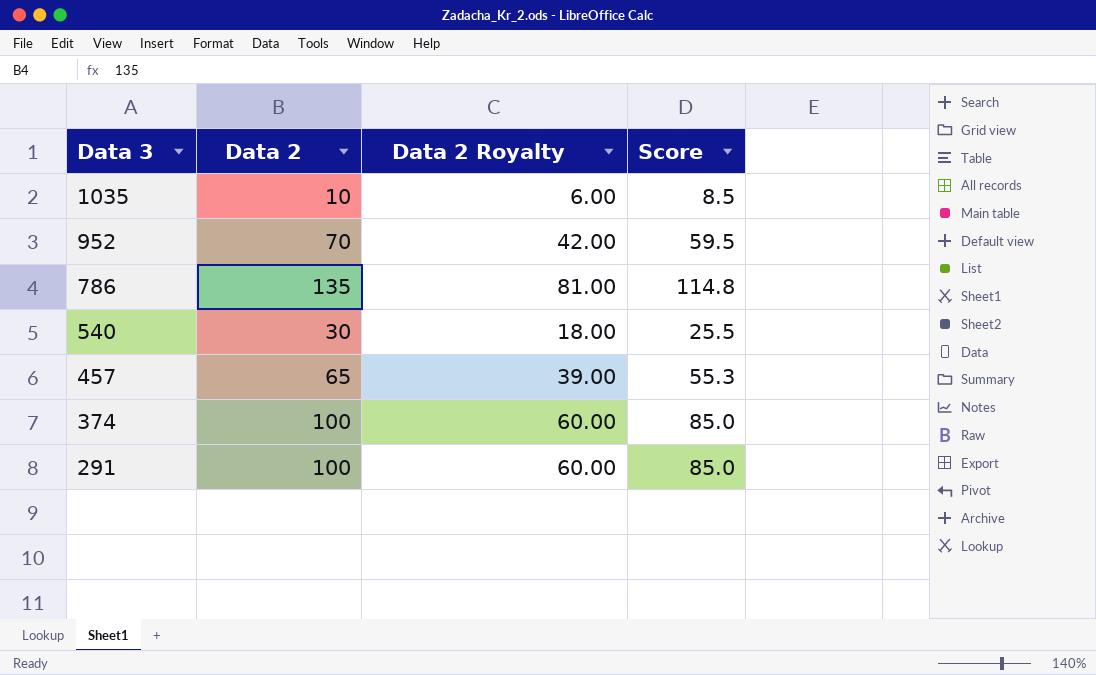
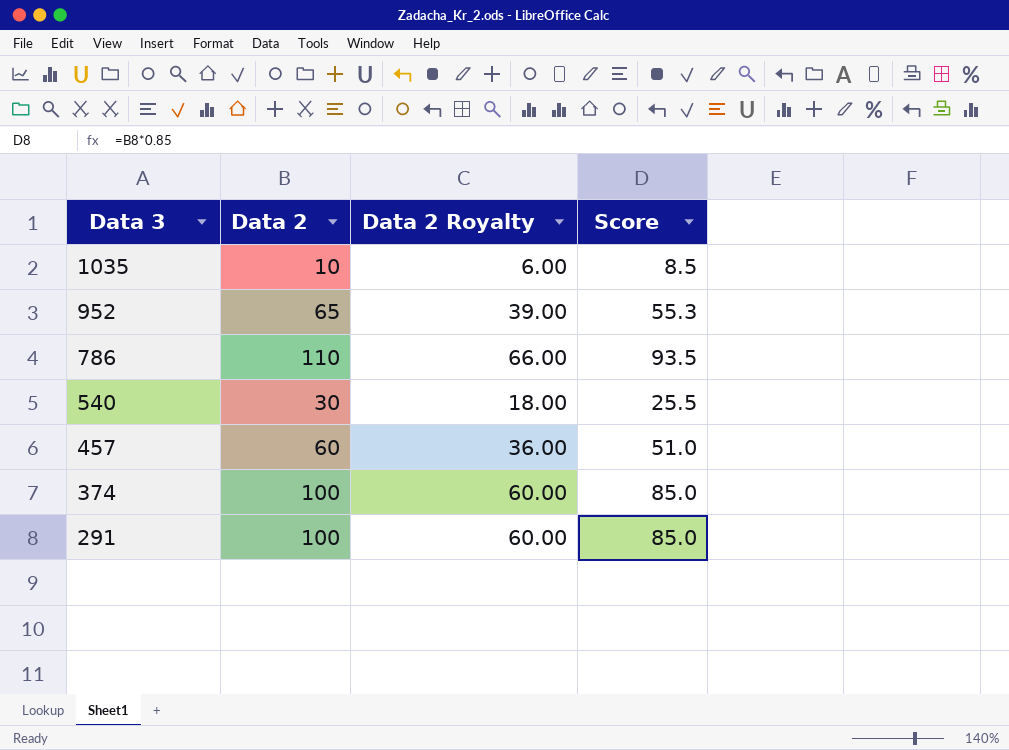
952 | Data 2: 70 -> 65
952 | Data 2 Royalty: 42.00 -> 39.00
952 | Score: 59.5 -> 55.3
786 | Data 2: 135 -> 110
786 | Data 2 Royalty: 81.00 -> 66.00
786 | Score: 114.8 -> 93.5
457 | Data 2: 65 -> 60
457 | Data 2 Royalty: 39.00 -> 36.00
457 | Score: 55.3 -> 51.0

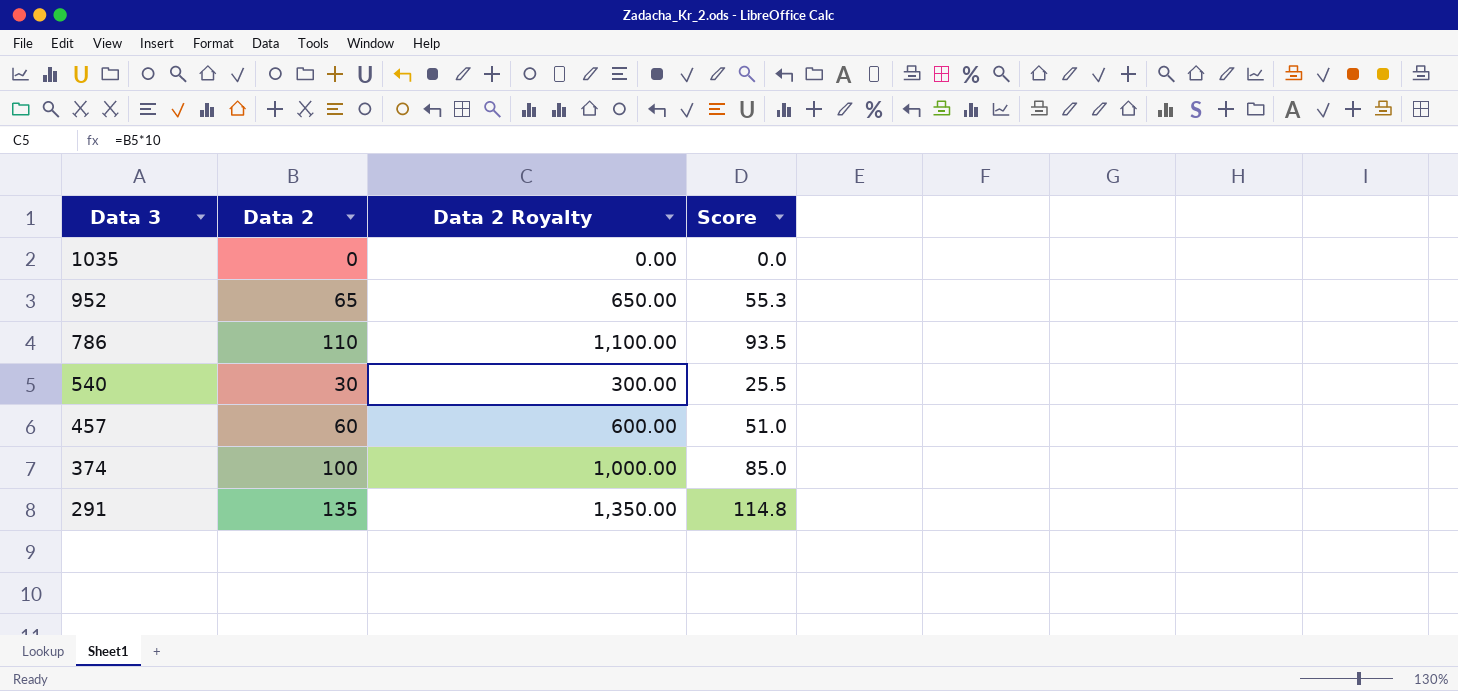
column Data 2 Royalty | formula: [Data 2] * 0.6 -> [Data 2] * 10
1035 | Data 2: 10 -> 0
1035 | Score: 8.5 -> 0.0
291 | Data 2: 100 -> 135
291 | Score: 85.0 -> 114.8

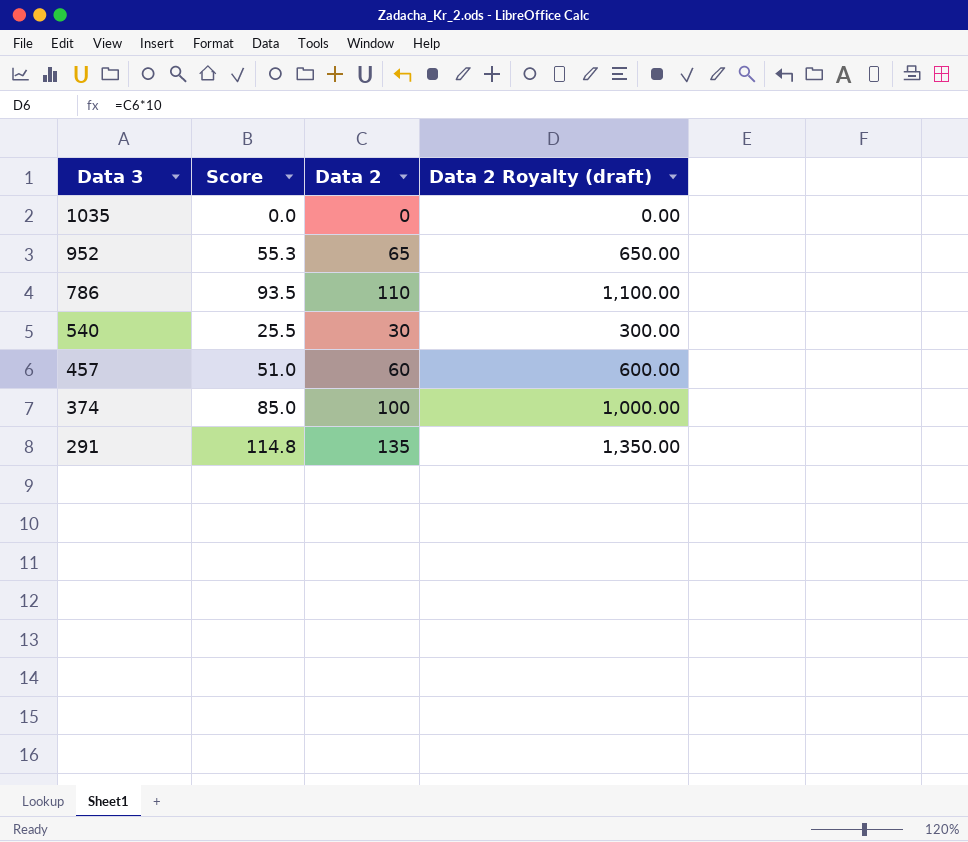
column Score | position: 4 -> 2
column name: Data 2 Royalty -> Data 2 Royalty (draft)

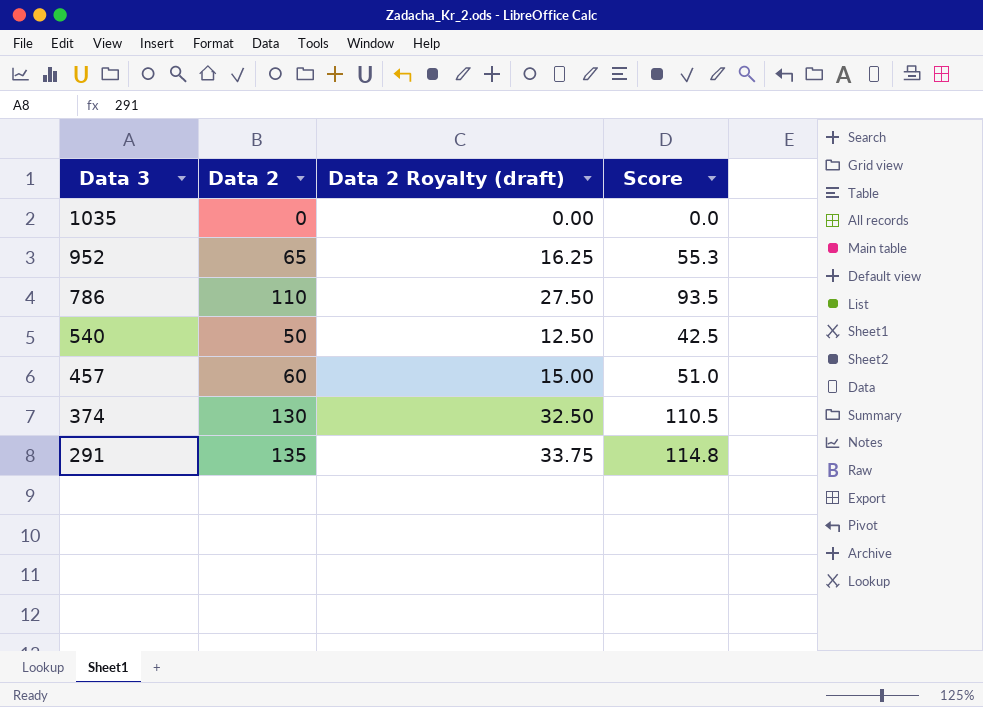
column Data 2 Royalty (draft) | formula: [Data 2] * 10 -> [Data 2] * 0.25
column Score | position: 2 -> 4
540 | Data 2: 30 -> 50
540 | Score: 25.5 -> 42.5
374 | Data 2: 100 -> 130
374 | Score: 85.0 -> 110.5

